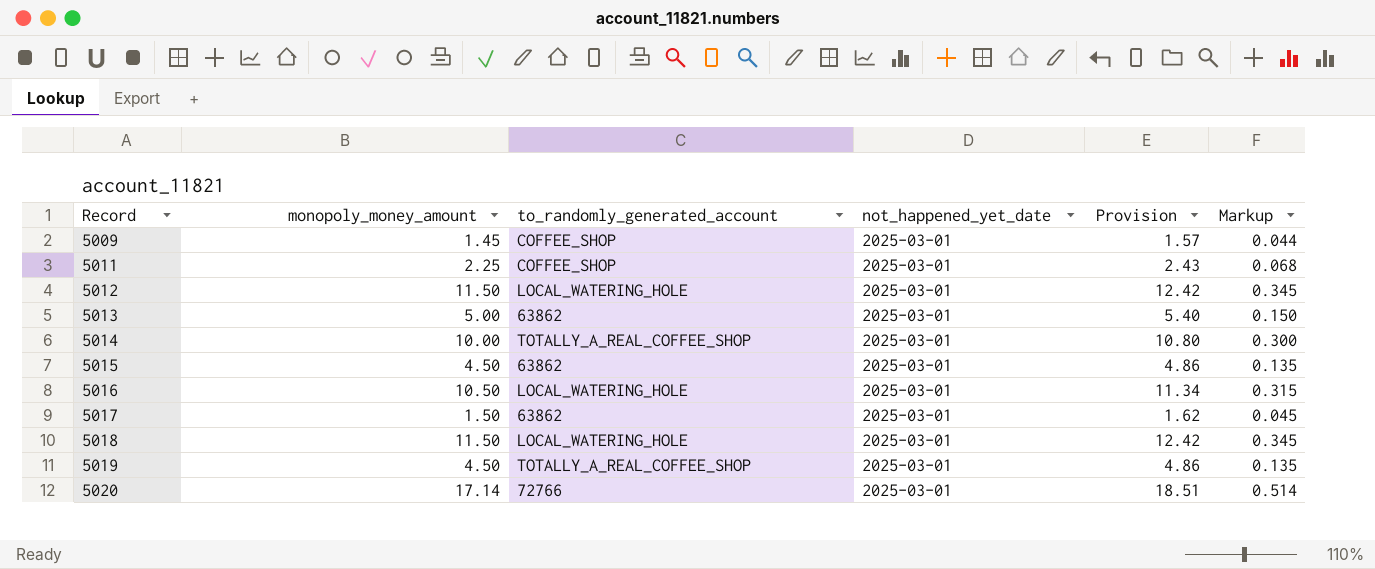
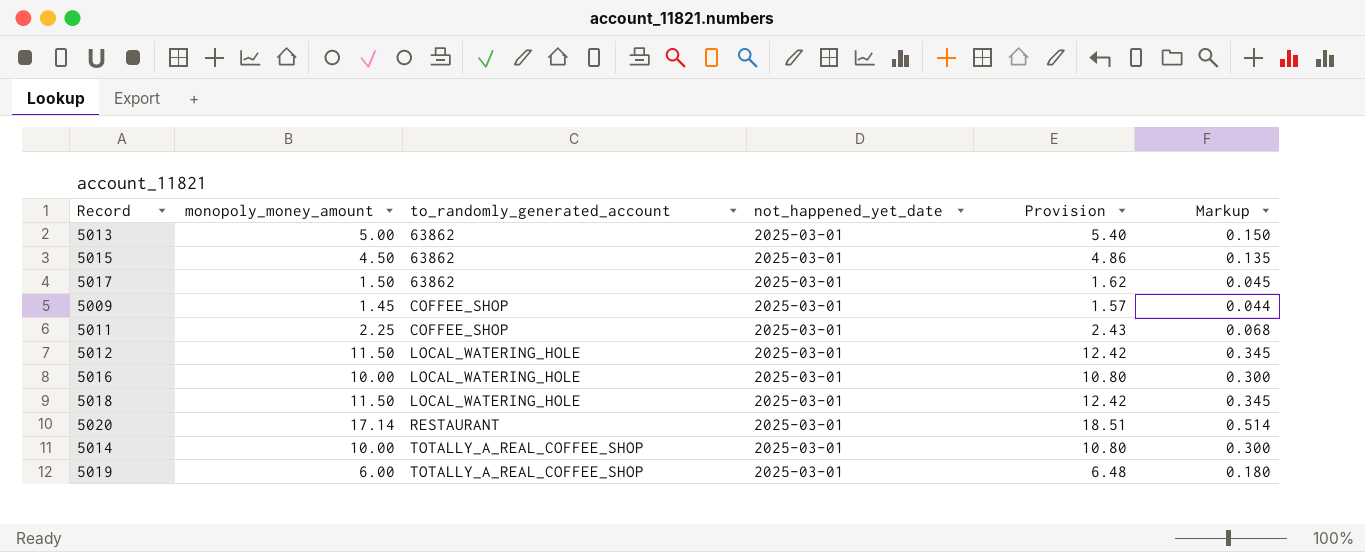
row order: Record ascending -> to_randomly_generated_account ascending
5016 | monopoly_money_amount: 10.50 -> 10.00
5016 | Provision: 11.34 -> 10.80
5016 | Markup: 0.315 -> 0.300
5020 | to_randomly_generated_account: 72766 -> RESTAURANT
5019 | monopoly_money_amount: 4.50 -> 6.00
5019 | Provision: 4.86 -> 6.48
5019 | Markup: 0.135 -> 0.180

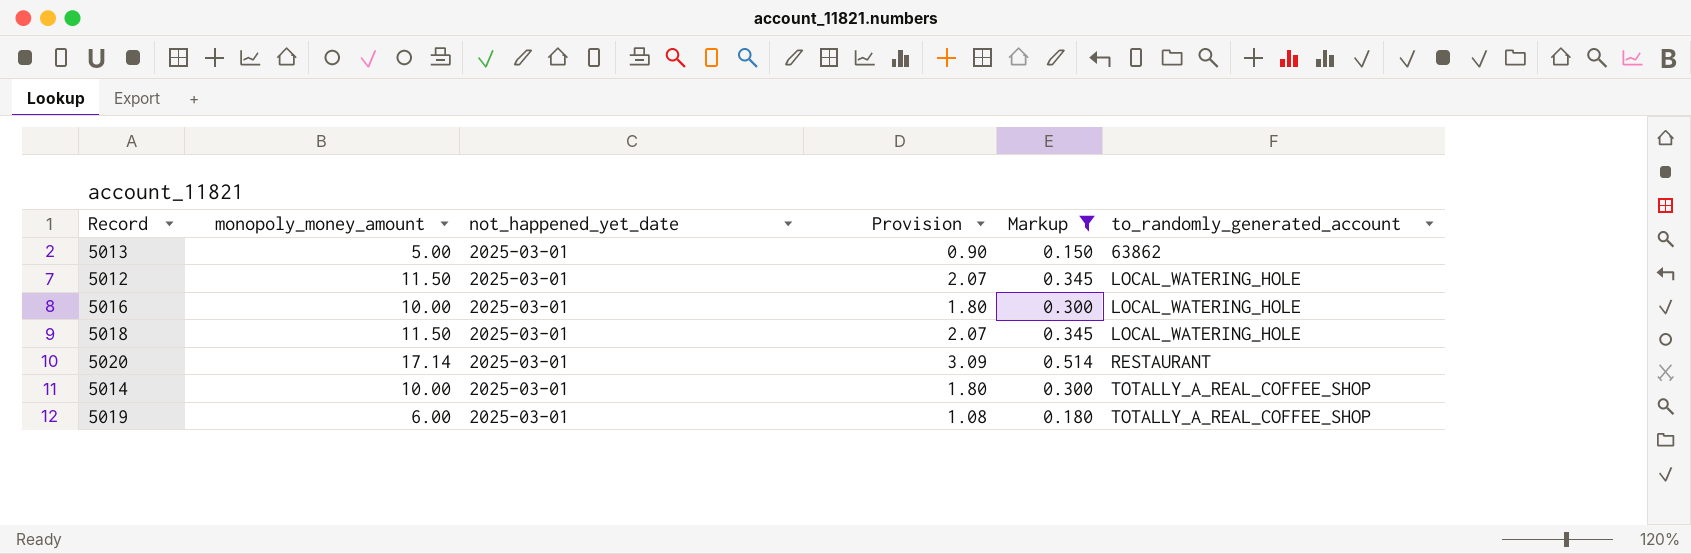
filter: none -> Markup >= 0.150
column Provision | formula: [monopoly_money_amount] * 1.08 -> [monopoly_money_amount] * 0.18
column to_randomly_generated_account | position: 3 -> 6

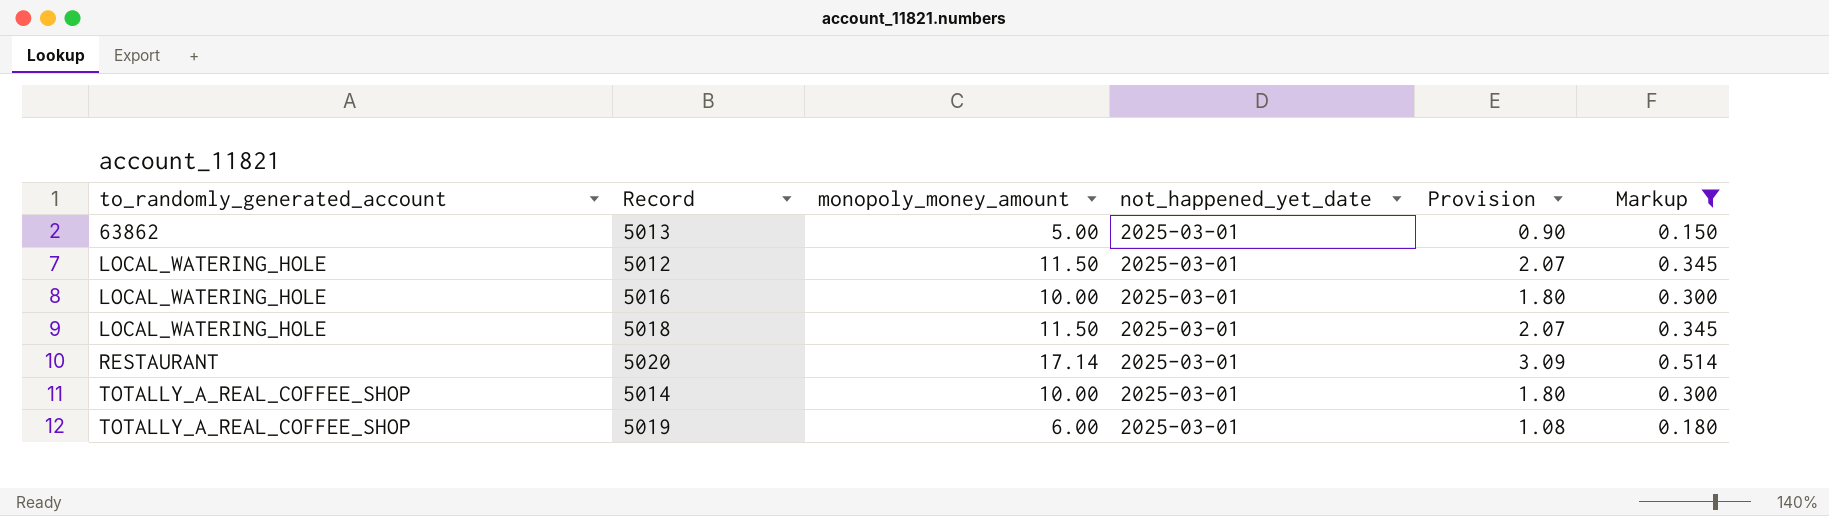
column to_randomly_generated_account | position: 6 -> 1

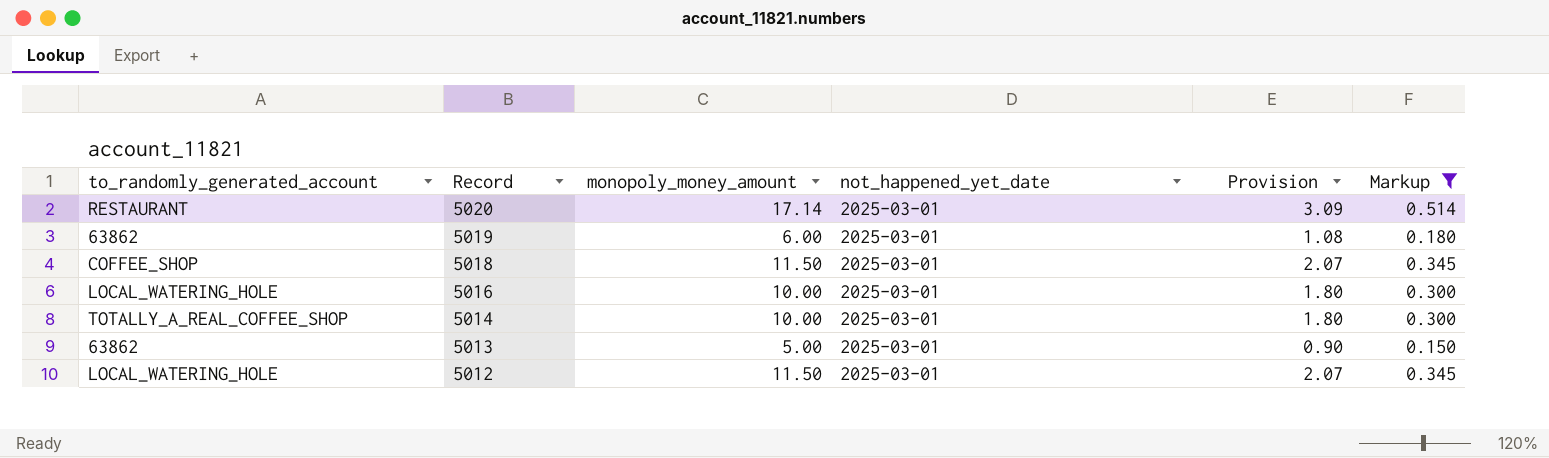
row order: to_randomly_generated_account ascending -> Record descending
5019 | to_randomly_generated_account: TOTALLY_A_REAL_COFFEE_SHOP -> 63862
5018 | to_randomly_generated_account: LOCAL_WATERING_HOLE -> COFFEE_SHOP

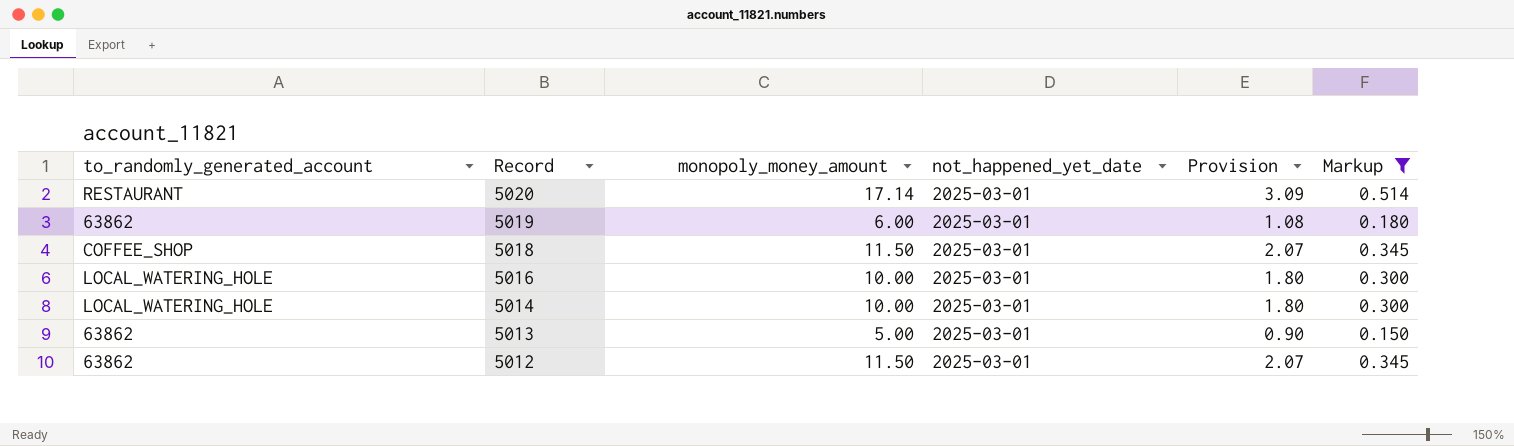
5014 | to_randomly_generated_account: TOTALLY_A_REAL_COFFEE_SHOP -> LOCAL_WATERING_HOLE
5012 | to_randomly_generated_account: LOCAL_WATERING_HOLE -> 63862

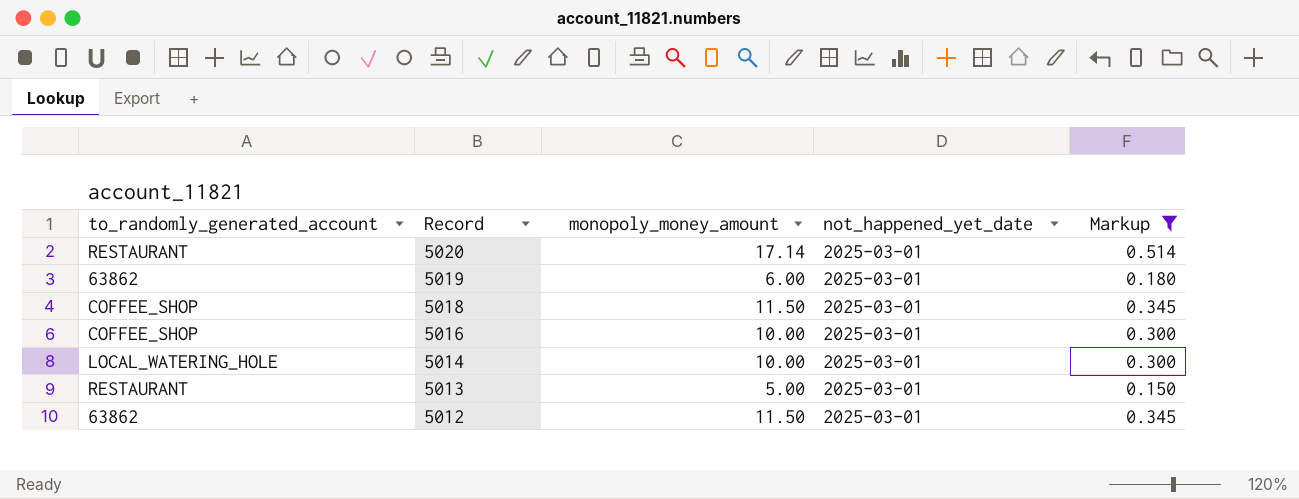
column Provision | formula: [monopoly_money_amount] * 0.18 -> none
5016 | to_randomly_generated_account: LOCAL_WATERING_HOLE -> COFFEE_SHOP
5013 | to_randomly_generated_account: 63862 -> RESTAURANT

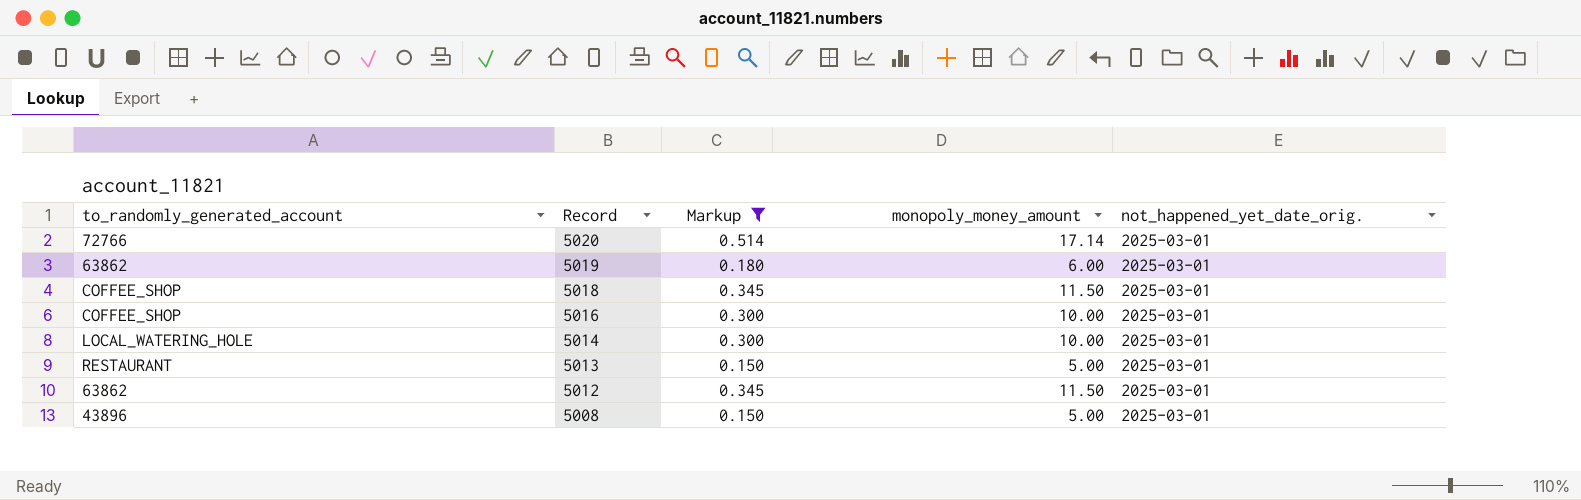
column Markup | position: 5 -> 3
column name: not_happened_yet_date -> not_happened_yet_date_orig.
5020 | to_randomly_generated_account: RESTAURANT -> 72766
row 5008: none -> 43896 | 0.150 | 5.00 | 2025-03-01

